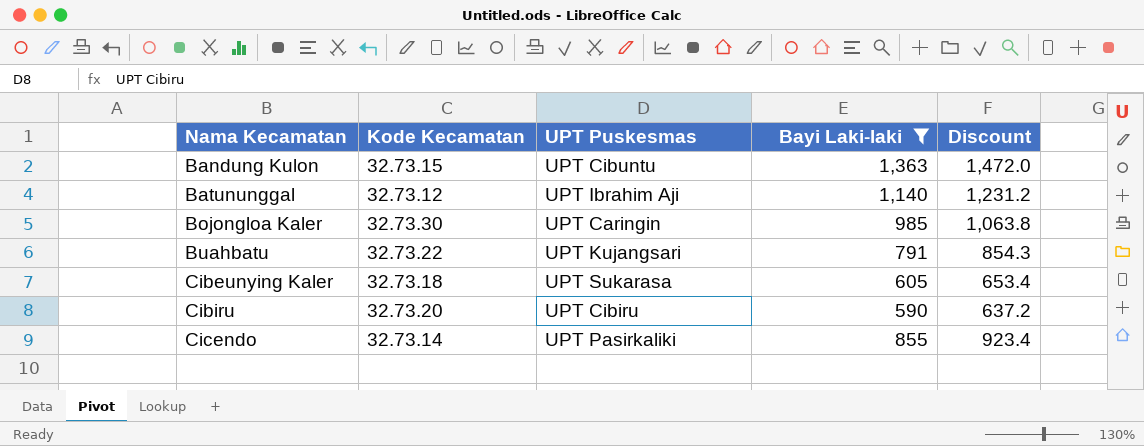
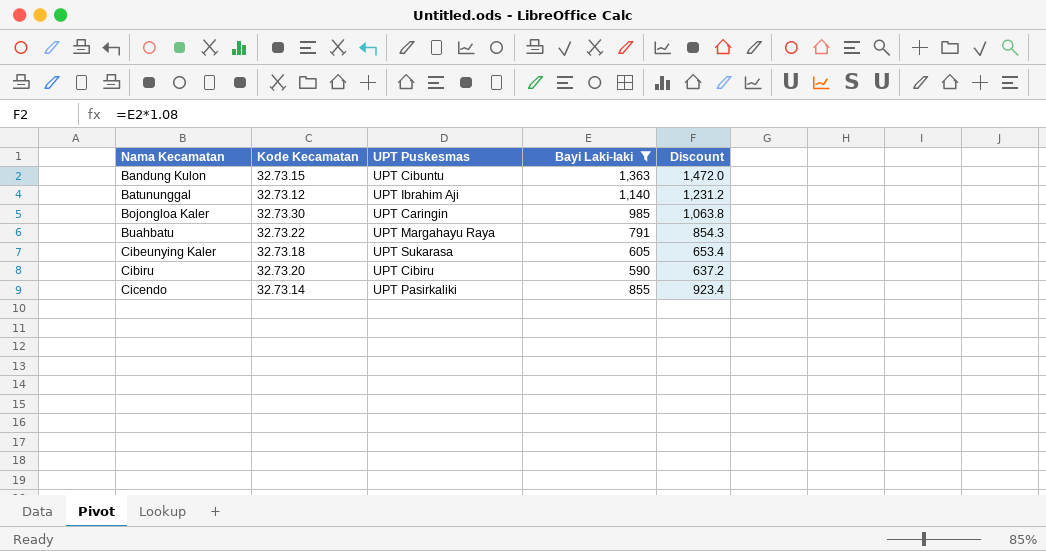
Buahbatu | UPT Puskesmas: UPT Kujangsari -> UPT Margahayu Raya

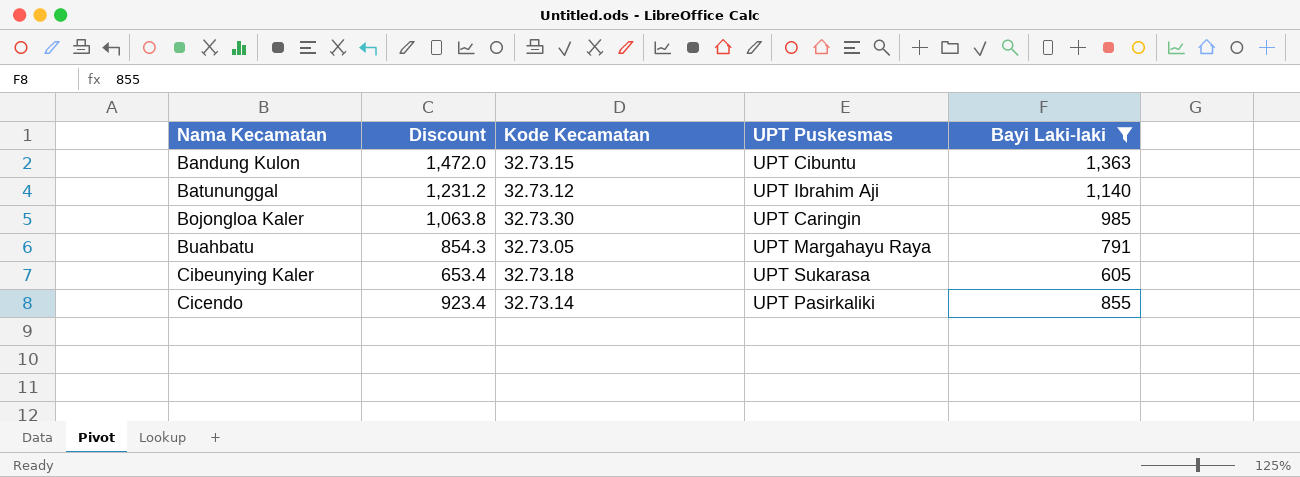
column Discount | position: 5 -> 2
row Cibiru: 32.73.20 | UPT Cibiru | 590 | 637.2 -> none
Buahbatu | Kode Kecamatan: 32.73.22 -> 32.73.05

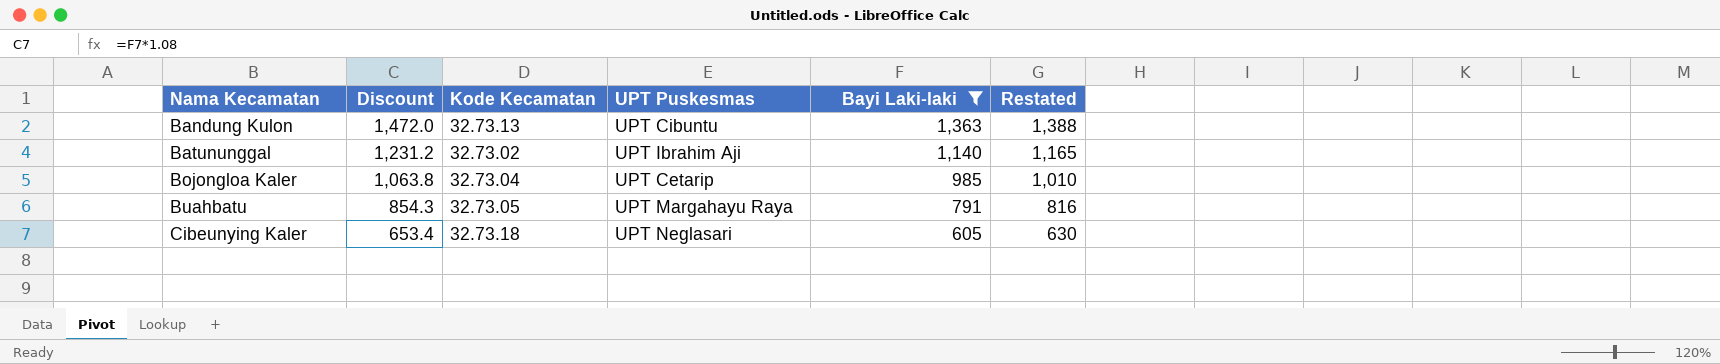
column Restated | formula: none -> [Bayi Laki-laki] + 25
row Cicendo: 923.4 | 32.73.14 | UPT Pasirkaliki | 855 -> none
Bandung Kulon | Kode Kecamatan: 32.73.15 -> 32.73.13
Batununggal | Kode Kecamatan: 32.73.12 -> 32.73.02
Bojongloa Kaler | Kode Kecamatan: 32.73.30 -> 32.73.04
Bojongloa Kaler | UPT Puskesmas: UPT Caringin -> UPT Cetarip
Cibeunying Kaler | UPT Puskesmas: UPT Sukarasa -> UPT Neglasari

